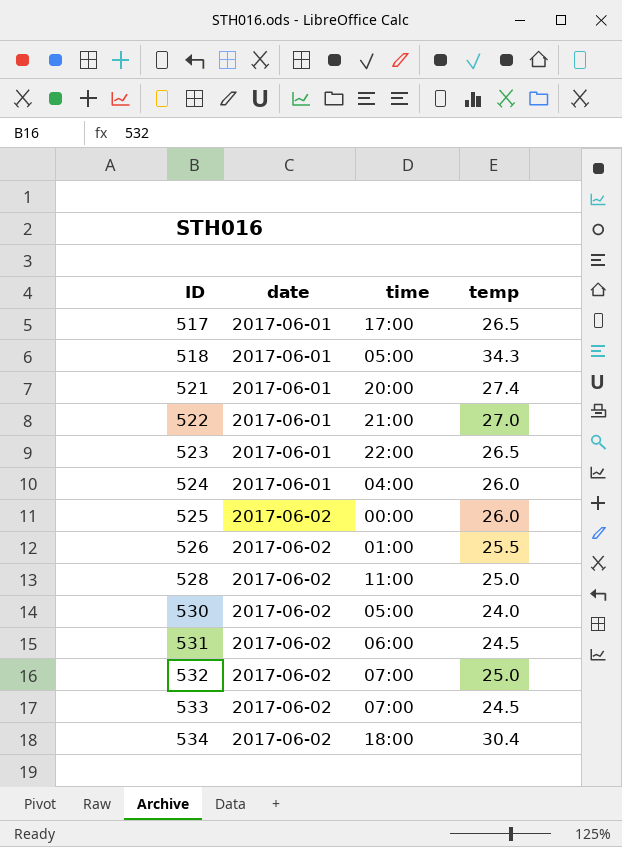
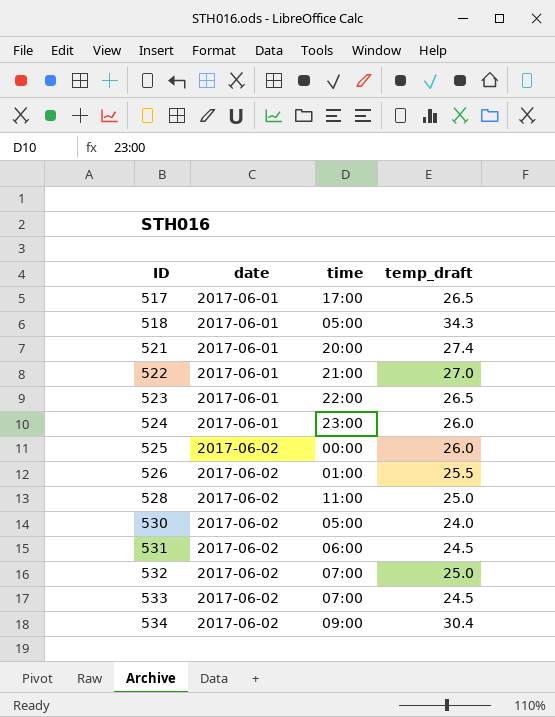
column name: temp -> temp_draft
524 | time: 04:00 -> 23:00
534 | time: 18:00 -> 09:00

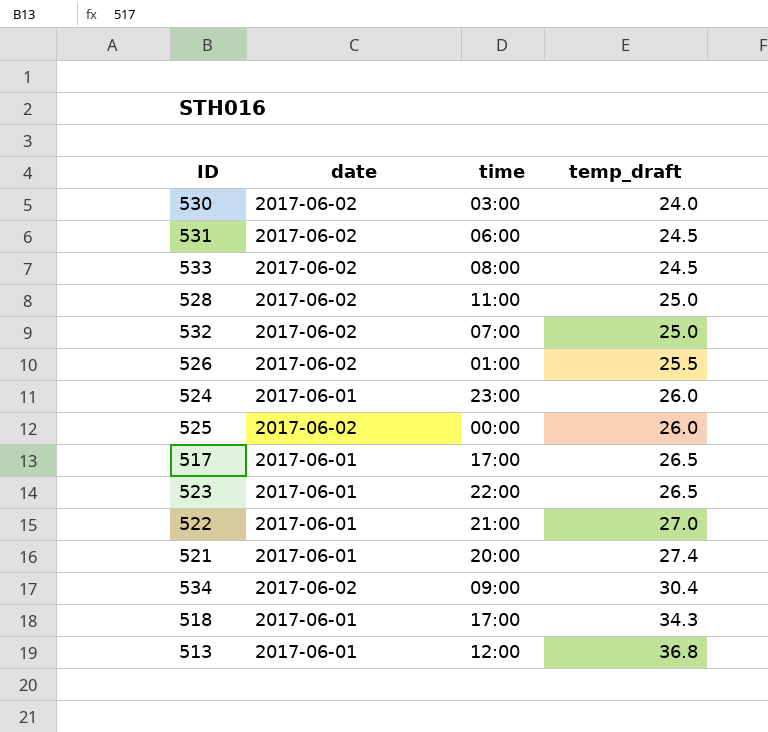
row order: ID ascending -> temp_draft ascending
530 | time: 05:00 -> 03:00
533 | time: 07:00 -> 08:00
518 | time: 05:00 -> 17:00
row 513: none -> 2017-06-01 | 12:00 | 36.8

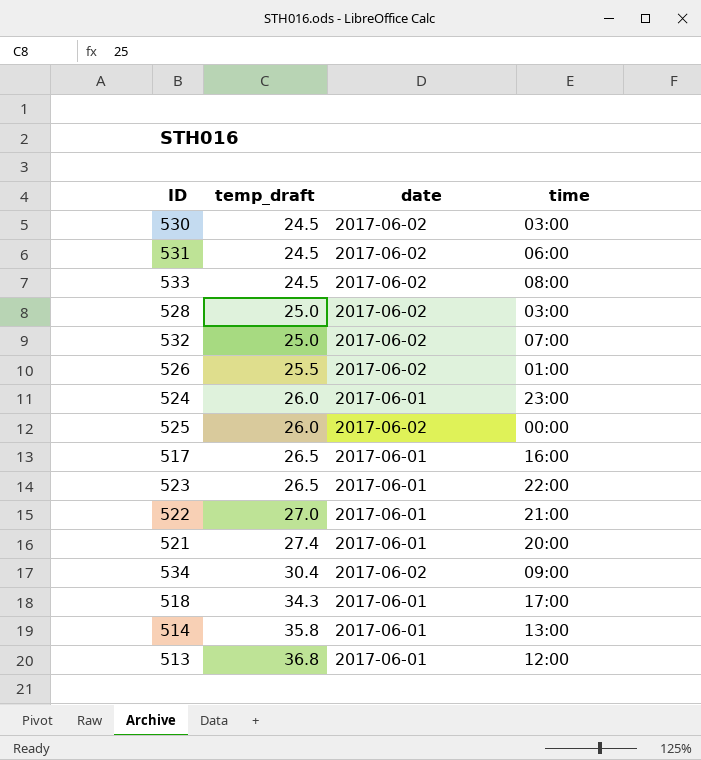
column temp_draft | position: 4 -> 2
530 | temp_draft: 24.0 -> 24.5
528 | time: 11:00 -> 03:00
517 | time: 17:00 -> 16:00
row 514: none -> 35.8 | 2017-06-01 | 13:00

